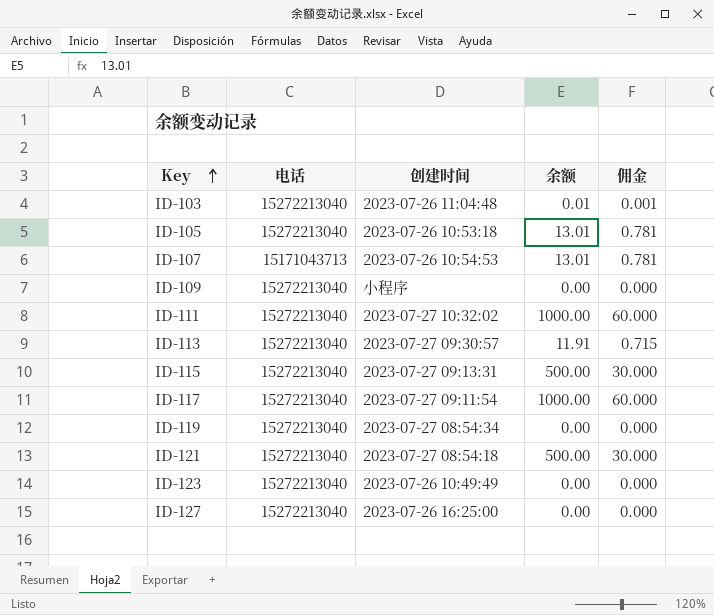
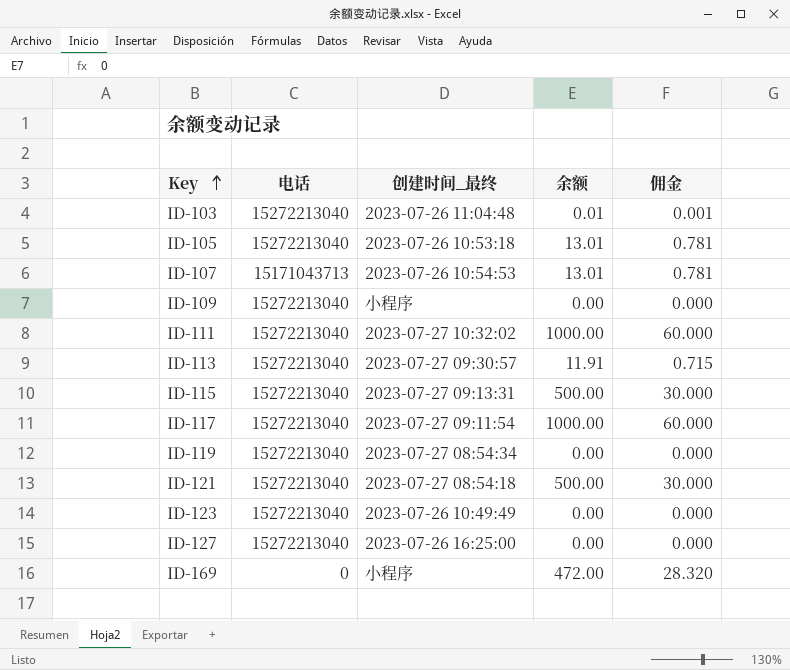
column name: 创建时间 -> 创建时间_最终
row ID-169: none -> 0 | 小程序 | 472.00 | 28.320

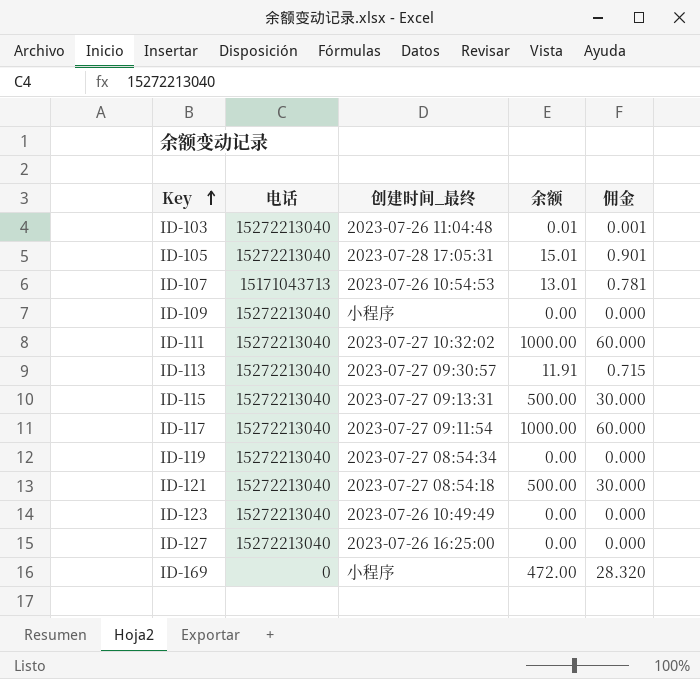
ID-105 | 创建时间_最终: 2023-07-26 10:53:18 -> 2023-07-28 17:05:31
ID-105 | 余额: 13.01 -> 15.01
ID-105 | 佣金: 0.781 -> 0.901

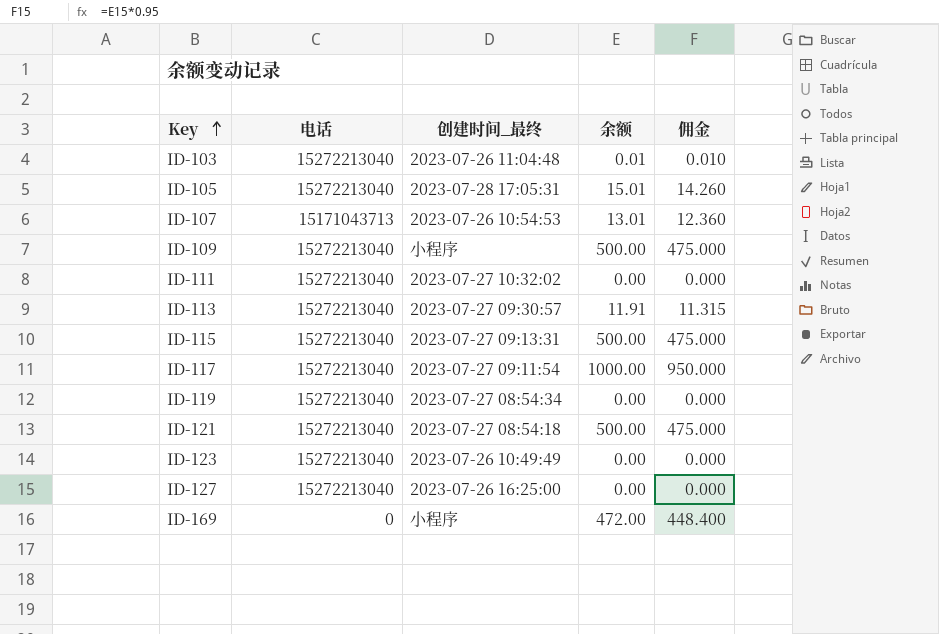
column 佣金 | formula: [余额] * 0.06 -> [余额] * 0.95
ID-109 | 余额: 0.00 -> 500.00
ID-111 | 余额: 1000.00 -> 0.00

